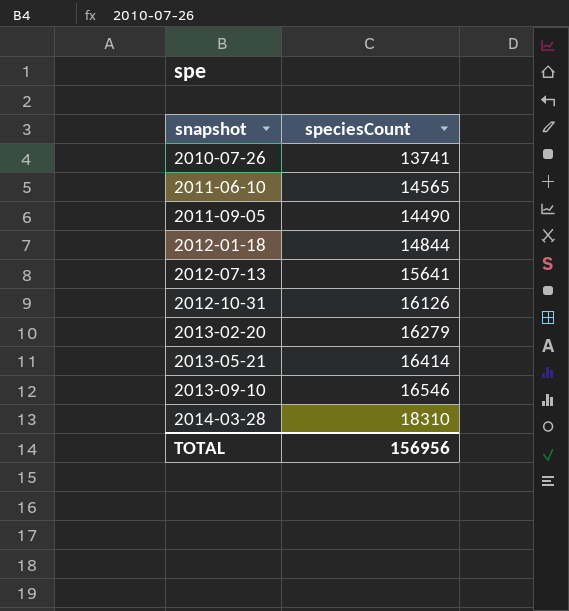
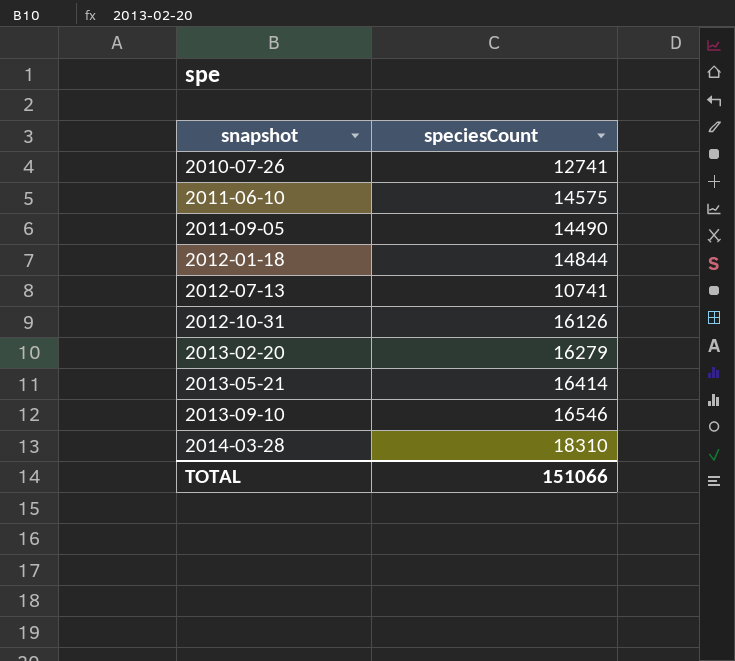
2010-07-26 | speciesCount: 13741 -> 12741
2011-06-10 | speciesCount: 14565 -> 14575
2012-07-13 | speciesCount: 15641 -> 10741
TOTAL | speciesCount: 156956 -> 151066

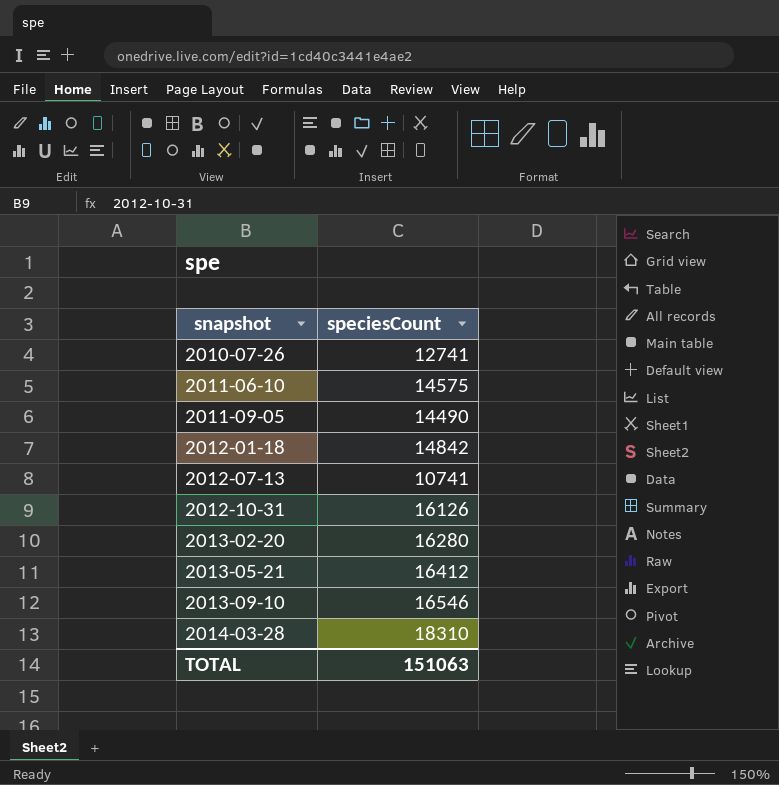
2012-01-18 | speciesCount: 14844 -> 14842
2013-02-20 | speciesCount: 16279 -> 16280
2013-05-21 | speciesCount: 16414 -> 16412
TOTAL | speciesCount: 151066 -> 151063

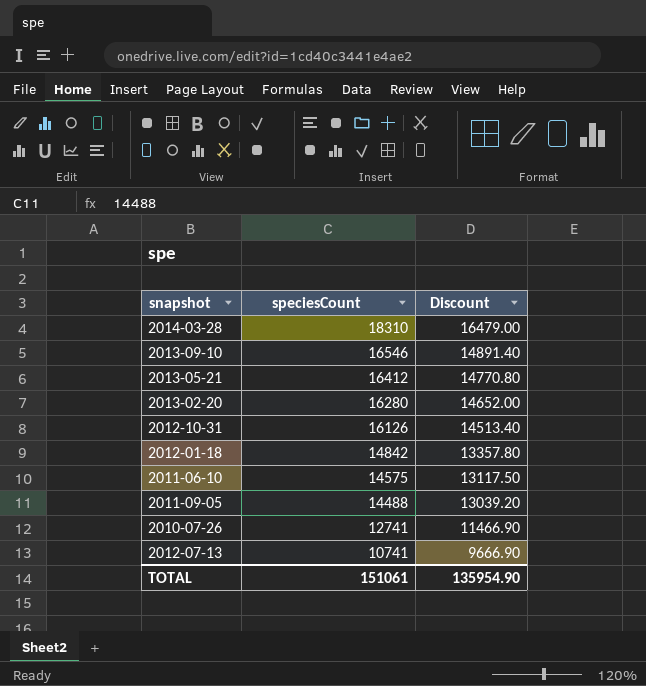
row order: snapshot ascending -> speciesCount descending
column Discount | formula: none -> [speciesCount] * 0.9
2011-09-05 | speciesCount: 14490 -> 14488
TOTAL | speciesCount: 151063 -> 151061

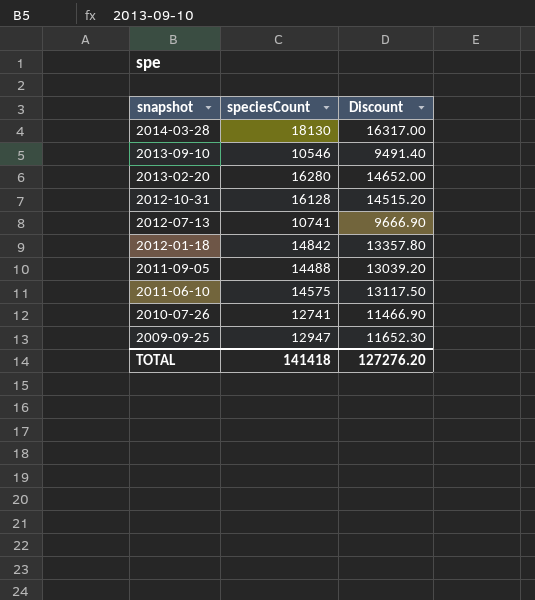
row order: speciesCount descending -> snapshot descending
row 2013-05-21: 16412 | 14770.80 -> none
2014-03-28 | speciesCount: 18310 -> 18130
2014-03-28 | Discount: 16479.00 -> 16317.00
2013-09-10 | speciesCount: 16546 -> 10546
2013-09-10 | Discount: 14891.40 -> 9491.40
2012-10-31 | speciesCount: 16126 -> 16128
2012-10-31 | Discount: 14513.40 -> 14515.20
row 2009-09-25: none -> 12947 | 11652.30
TOTAL | speciesCount: 151061 -> 141418
TOTAL | Discount: 135954.90 -> 127276.20

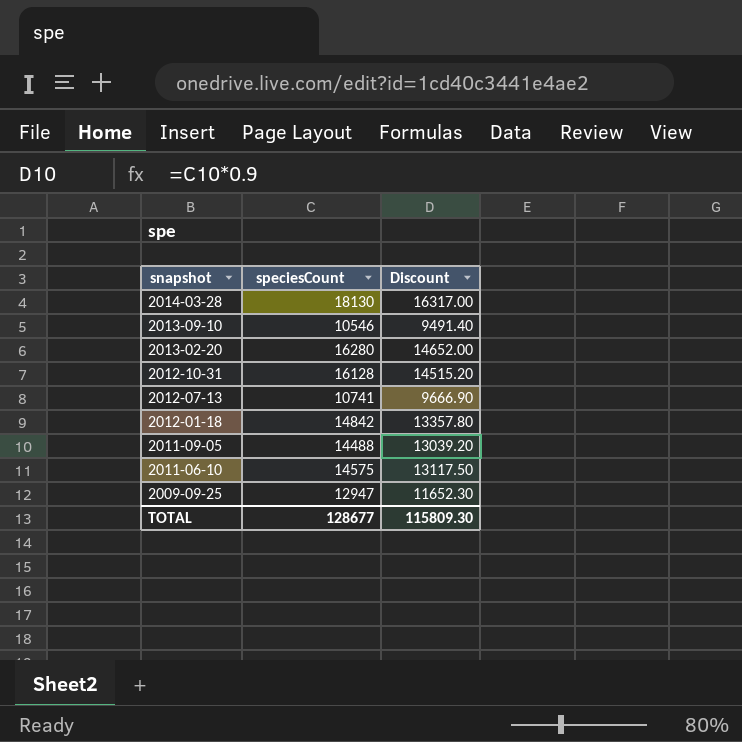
row 2010-07-26: 12741 | 11466.90 -> none
TOTAL | speciesCount: 141418 -> 128677
TOTAL | Discount: 127276.20 -> 115809.30

